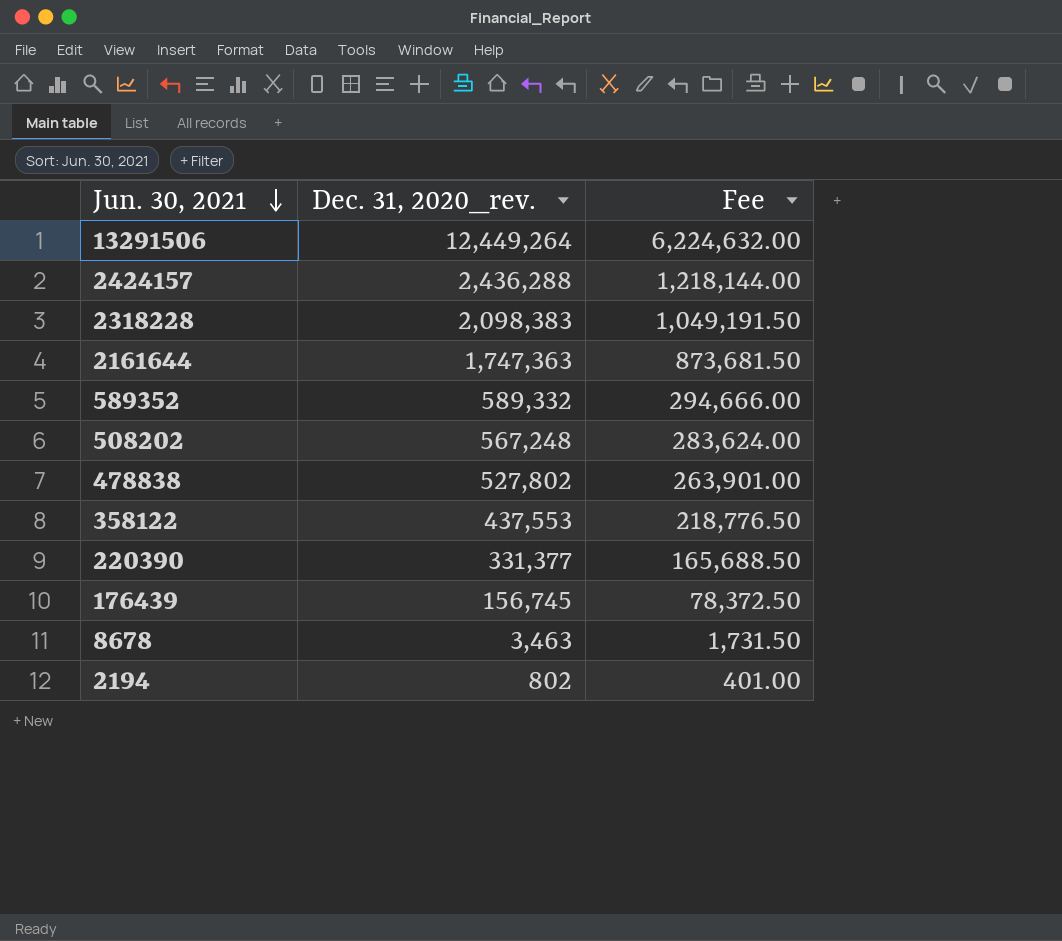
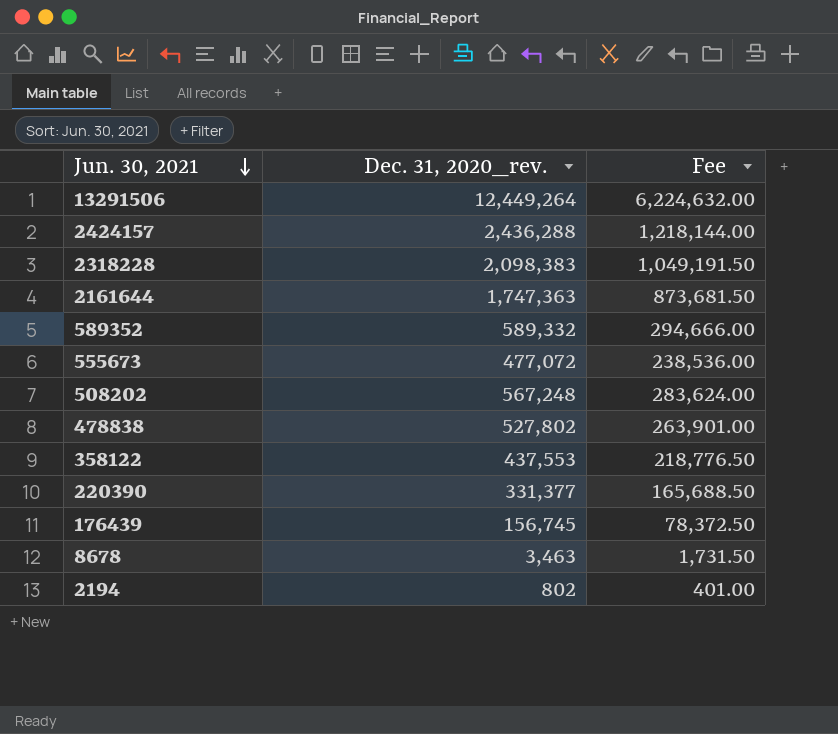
row 555673: none -> 477,072 | 238,536.00

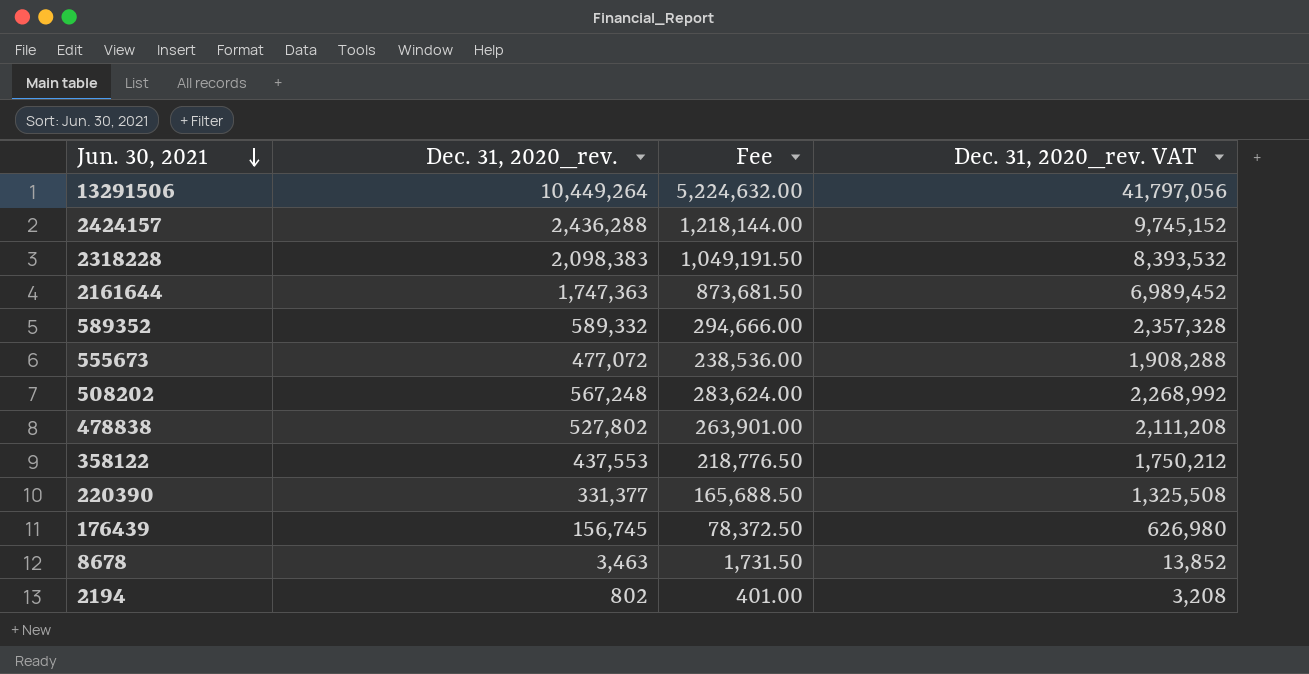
column Dec. 31, 2020_rev. VAT | formula: none -> [Dec. 31, 2020_rev.] * 4
13291506 | Dec. 31, 2020_rev.: 12,449,264 -> 10,449,264
13291506 | Fee: 6,224,632.00 -> 5,224,632.00

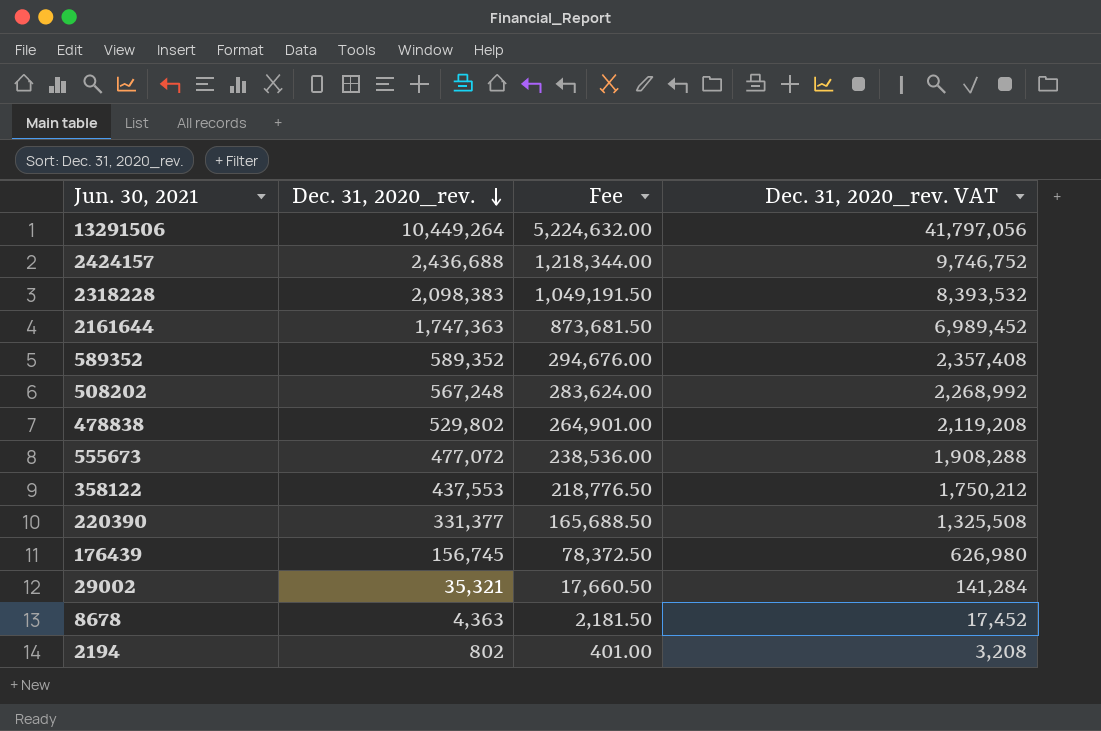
row order: Jun. 30, 2021 descending -> Dec. 31, 2020_rev. descending
2424157 | Dec. 31, 2020_rev.: 2,436,288 -> 2,436,688
2424157 | Fee: 1,218,144.00 -> 1,218,344.00
2424157 | Dec. 31, 2020_rev. VAT: 9,745,152 -> 9,746,752
589352 | Dec. 31, 2020_rev.: 589,332 -> 589,352
589352 | Fee: 294,666.00 -> 294,676.00
589352 | Dec. 31, 2020_rev. VAT: 2,357,328 -> 2,357,408
478838 | Dec. 31, 2020_rev.: 527,802 -> 529,802
478838 | Fee: 263,901.00 -> 264,901.00
478838 | Dec. 31, 2020_rev. VAT: 2,111,208 -> 2,119,208
row 29002: none -> 35,321 | 17,660.50 | 141,284
8678 | Dec. 31, 2020_rev.: 3,463 -> 4,363
8678 | Fee: 1,731.50 -> 2,181.50
8678 | Dec. 31, 2020_rev. VAT: 13,852 -> 17,452

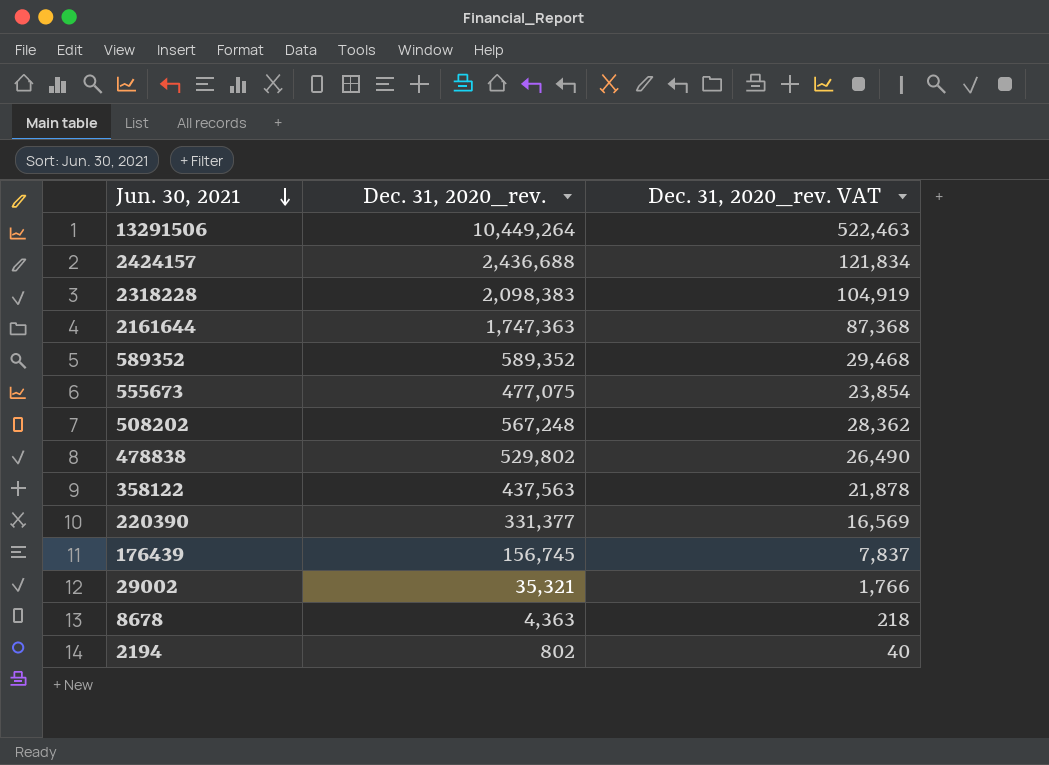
row order: Dec. 31, 2020_rev. descending -> Jun. 30, 2021 descending
column Fee | formula: [Dec. 31, 2020_rev.] * 0.5 -> none
column Dec. 31, 2020_rev. VAT | formula: [Dec. 31, 2020_rev.] * 4 -> [Dec. 31, 2020_rev.] * 0.05
555673 | Dec. 31, 2020_rev.: 477,072 -> 477,075
358122 | Dec. 31, 2020_rev.: 437,553 -> 437,563

